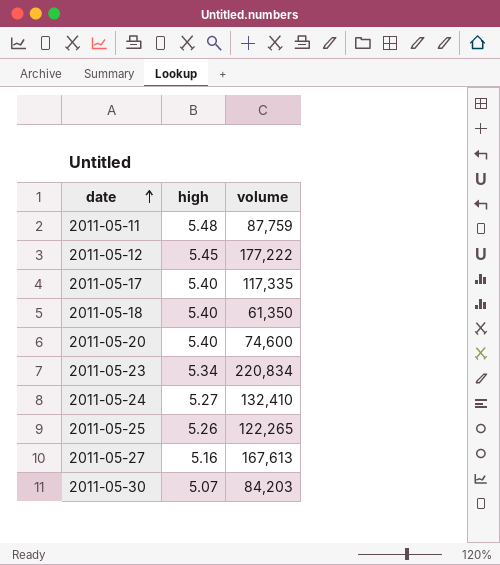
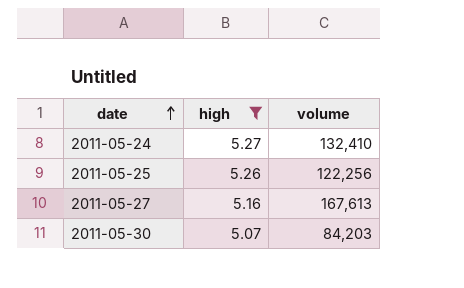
filter: none -> high <= 5.27
2011-05-25 | volume: 122,265 -> 122,256

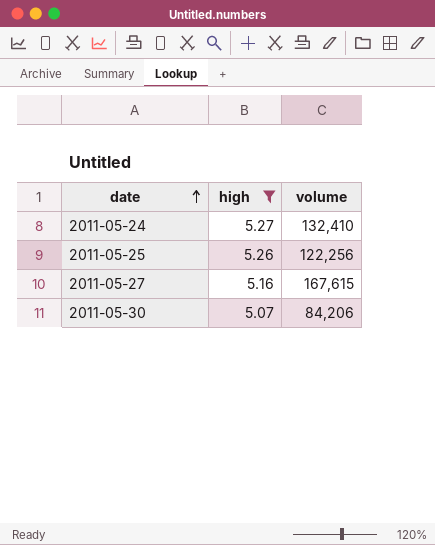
2011-05-27 | volume: 167,613 -> 167,615
2011-05-30 | volume: 84,203 -> 84,206

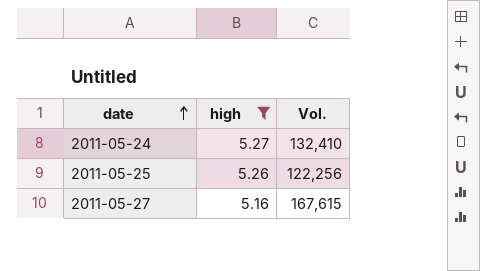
column name: volume -> Vol.
row 2011-05-30: 5.07 | 84,206 -> none

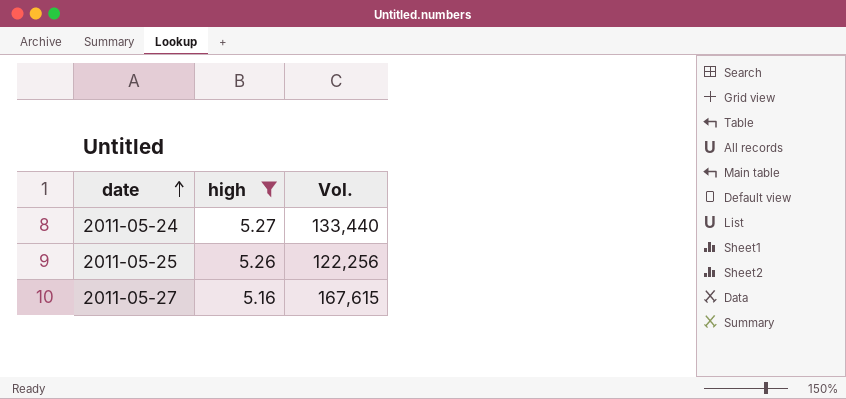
2011-05-24 | Vol.: 132,410 -> 133,440

